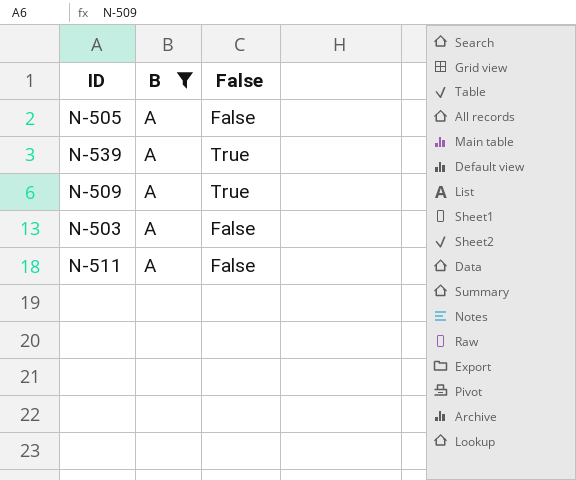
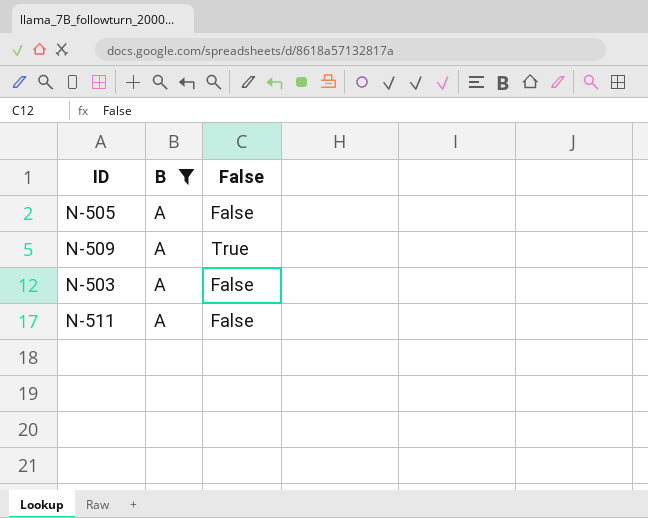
row N-539: A | True -> none

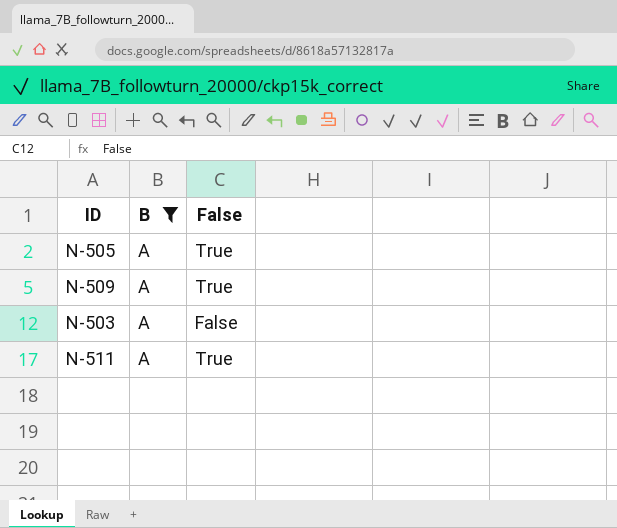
N-505 | False: False -> True
N-511 | False: False -> True

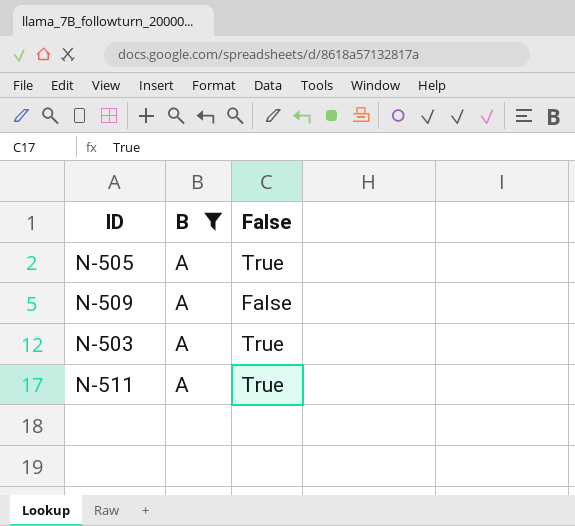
N-509 | False: True -> False
N-503 | False: False -> True

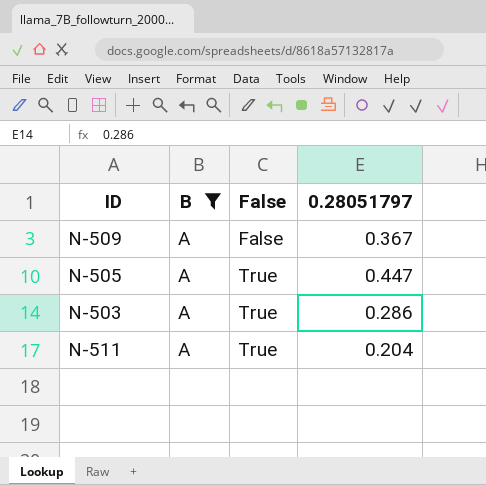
row order: none -> False ascending
column 0.28051797 | position: none -> 4

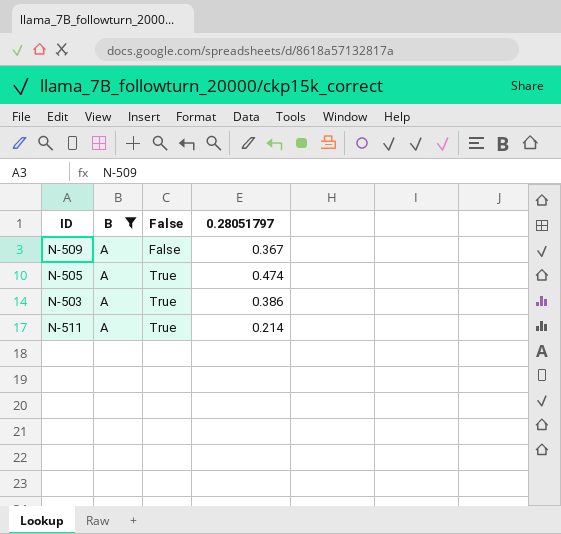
N-505 | 0.28051797: 0.447 -> 0.474
N-503 | 0.28051797: 0.286 -> 0.386
N-511 | 0.28051797: 0.204 -> 0.214

